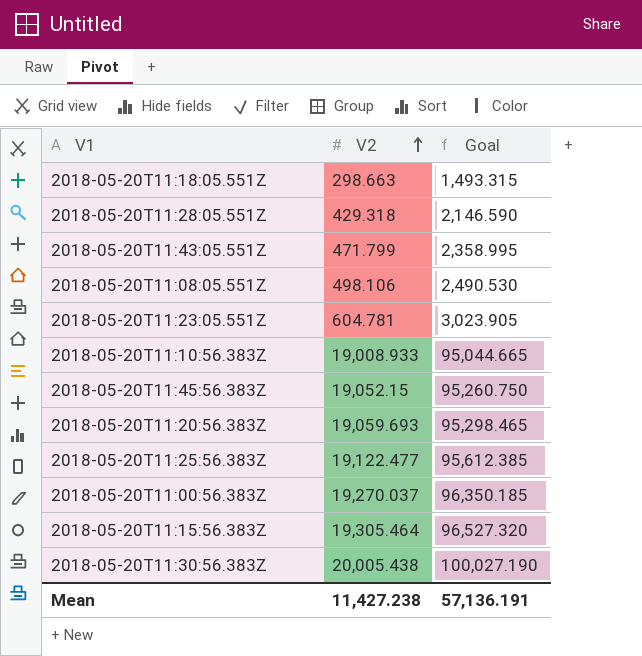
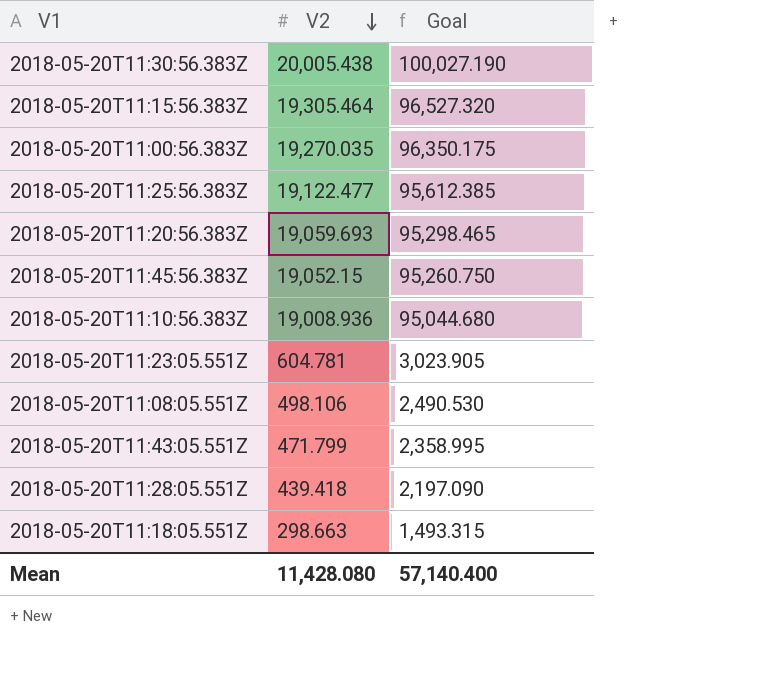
row order: V2 ascending -> V2 descending
2018-05-20T11:00:56.383Z | V2: 19,270.037 -> 19,270.035
2018-05-20T11:00:56.383Z | Goal: 96,350.185 -> 96,350.175
2018-05-20T11:10:56.383Z | V2: 19,008.933 -> 19,008.936
2018-05-20T11:10:56.383Z | Goal: 95,044.665 -> 95,044.680
2018-05-20T11:28:05.551Z | V2: 429.318 -> 439.418
2018-05-20T11:28:05.551Z | Goal: 2,146.590 -> 2,197.090
Mean | V2: 11,427.238 -> 11,428.080
Mean | Goal: 57,136.191 -> 57,140.400

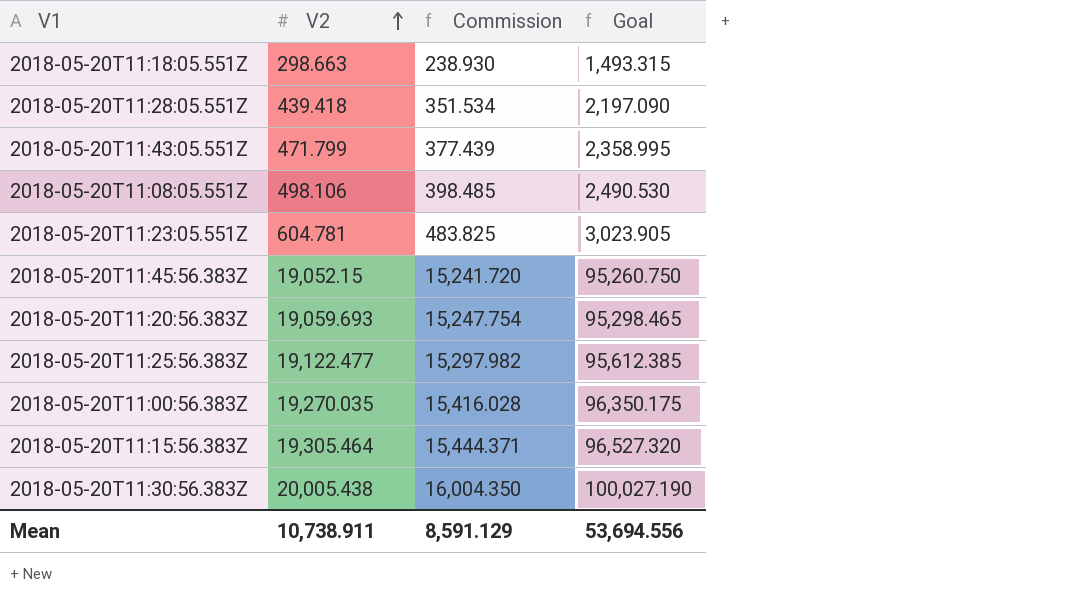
row order: V2 descending -> V2 ascending
column Commission | formula: none -> [V2] * 0.8
row 2018-05-20T11:10:56.383Z: 19,008.936 | 95,044.680 -> none
Mean | V2: 11,428.080 -> 10,738.911
Mean | Goal: 57,140.400 -> 53,694.556

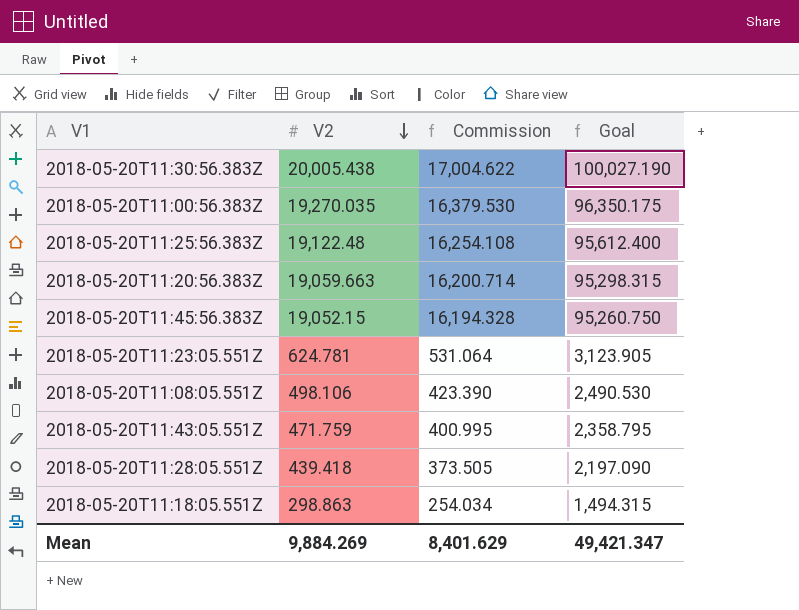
row order: V2 ascending -> V2 descending
column Commission | formula: [V2] * 0.8 -> [V2] * 0.85
row 2018-05-20T11:15:56.383Z: 19,305.464 | 15,444.371 | 96,527.320 -> none
2018-05-20T11:25:56.383Z | V2: 19,122.477 -> 19,122.48
2018-05-20T11:25:56.383Z | Goal: 95,612.385 -> 95,612.400
2018-05-20T11:20:56.383Z | V2: 19,059.693 -> 19,059.663
2018-05-20T11:20:56.383Z | Goal: 95,298.465 -> 95,298.315
2018-05-20T11:23:05.551Z | V2: 604.781 -> 624.781
2018-05-20T11:23:05.551Z | Goal: 3,023.905 -> 3,123.905
2018-05-20T11:43:05.551Z | V2: 471.799 -> 471.759
2018-05-20T11:43:05.551Z | Goal: 2,358.995 -> 2,358.795
2018-05-20T11:18:05.551Z | V2: 298.663 -> 298.863
2018-05-20T11:18:05.551Z | Goal: 1,493.315 -> 1,494.315
Mean | V2: 10,738.911 -> 9,884.269
Mean | Commission: 8,591.129 -> 8,401.629
Mean | Goal: 53,694.556 -> 49,421.347

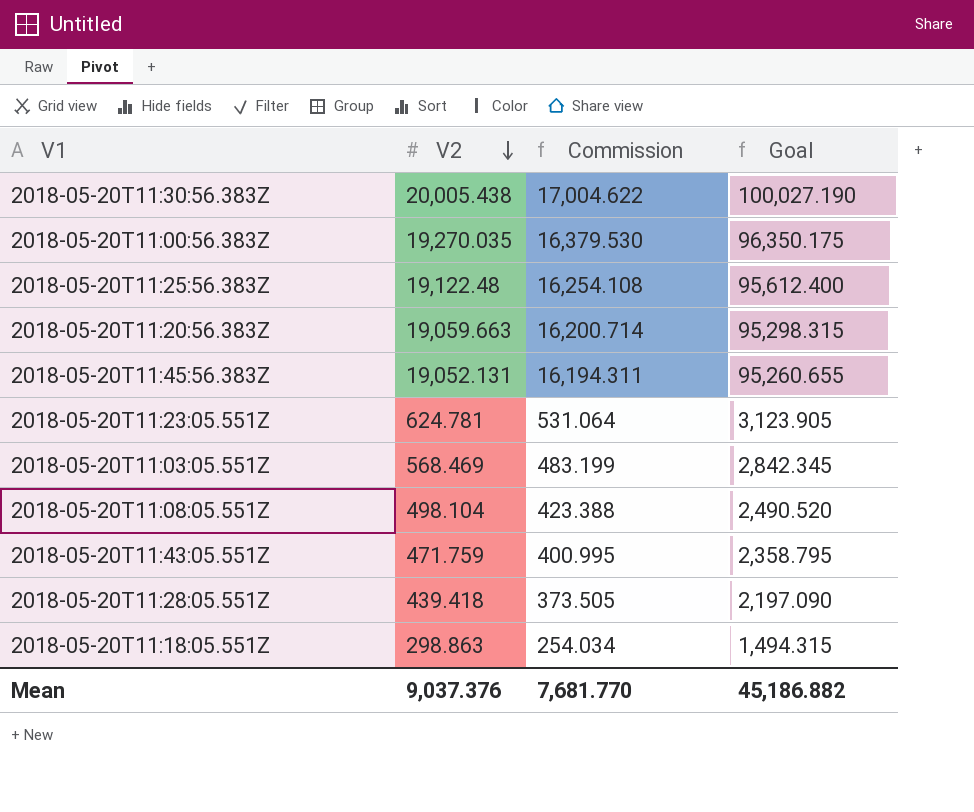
2018-05-20T11:45:56.383Z | V2: 19,052.15 -> 19,052.131
2018-05-20T11:45:56.383Z | Commission: 16,194.328 -> 16,194.311
2018-05-20T11:45:56.383Z | Goal: 95,260.750 -> 95,260.655
row 2018-05-20T11:03:05.551Z: none -> 568.469 | 483.199 | 2,842.345
2018-05-20T11:08:05.551Z | V2: 498.106 -> 498.104
2018-05-20T11:08:05.551Z | Commission: 423.390 -> 423.388
2018-05-20T11:08:05.551Z | Goal: 2,490.530 -> 2,490.520
Mean | V2: 9,884.269 -> 9,037.376
Mean | Commission: 8,401.629 -> 7,681.770
Mean | Goal: 49,421.347 -> 45,186.882

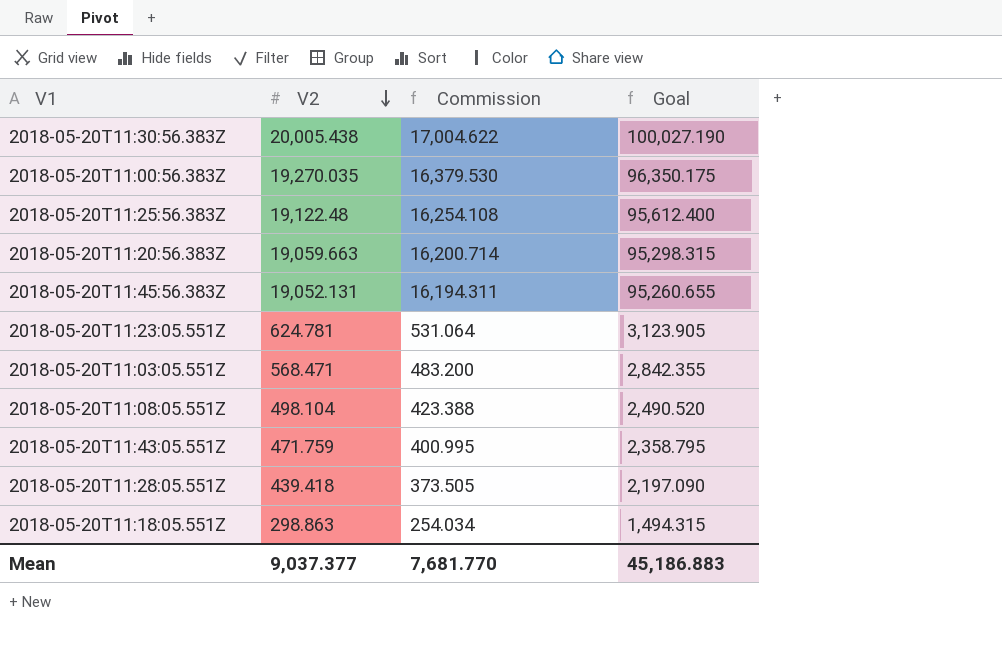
2018-05-20T11:03:05.551Z | V2: 568.469 -> 568.471
2018-05-20T11:03:05.551Z | Commission: 483.199 -> 483.200
2018-05-20T11:03:05.551Z | Goal: 2,842.345 -> 2,842.355
Mean | V2: 9,037.376 -> 9,037.377
Mean | Goal: 45,186.882 -> 45,186.883

